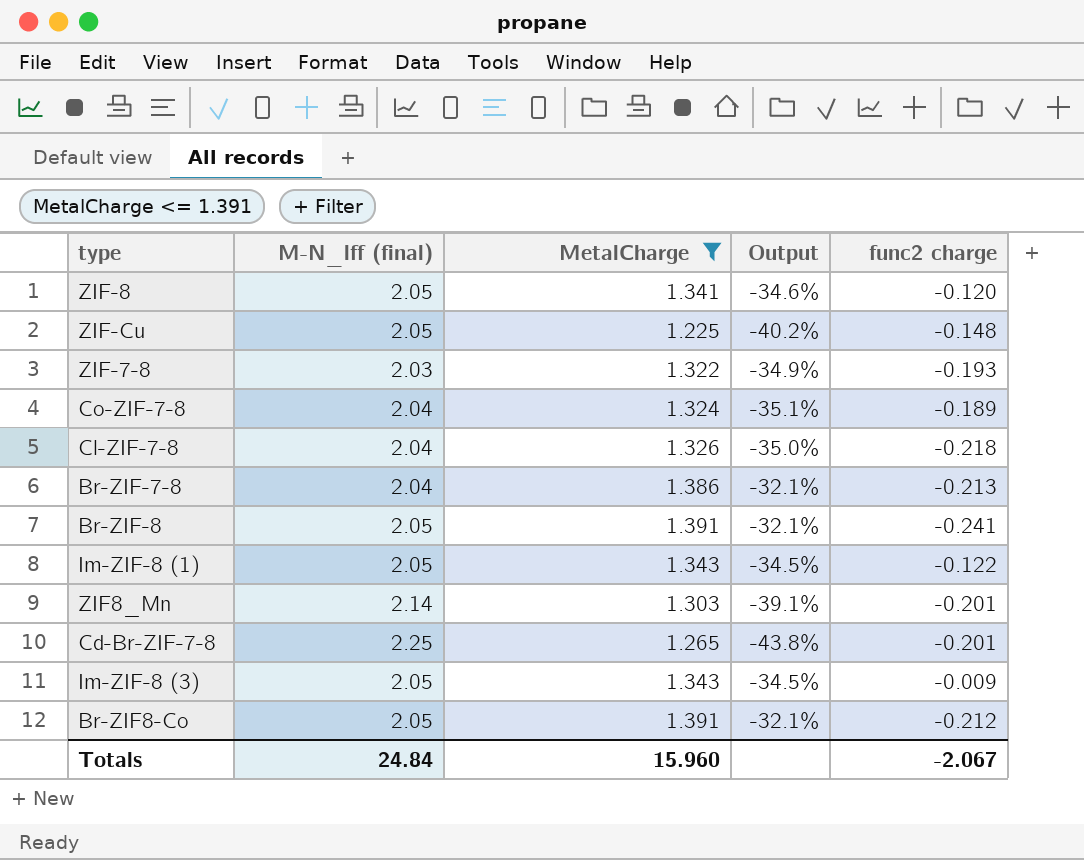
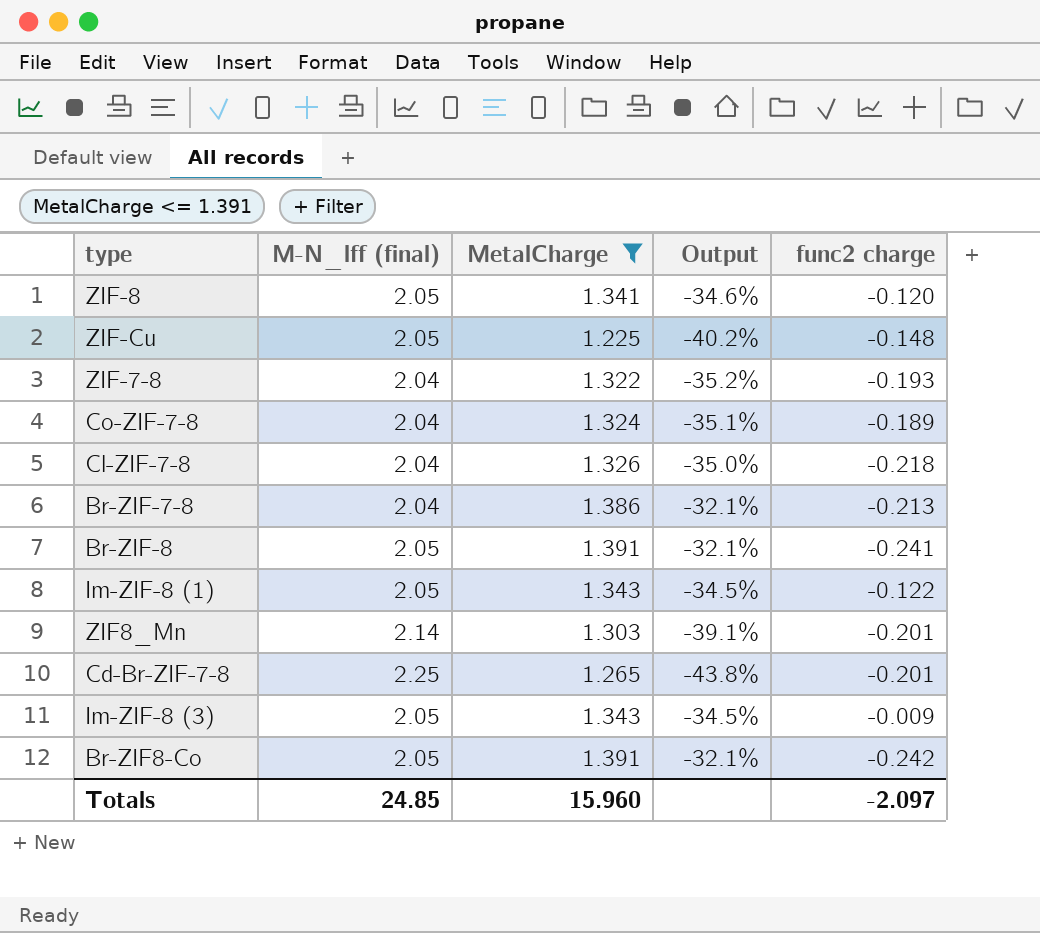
ZIF-7-8 | Μ-N_lff (final): 2.03 -> 2.04
ZIF-7-8 | Output: -34.9% -> -35.2%
Br-ZIF8-Co | func2 charge: -0.212 -> -0.242
Totals | Μ-N_lff (final): 24.84 -> 24.85
Totals | func2 charge: -2.067 -> -2.097

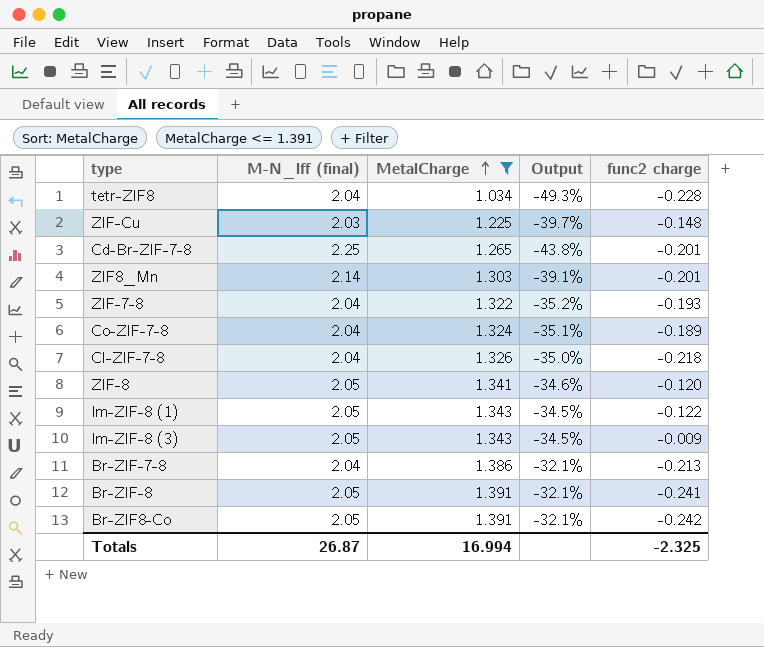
row order: none -> MetalCharge ascending
row tetr-ZIF8: none -> 2.04 | 1.034 | -49.3% | -0.228
ZIF-Cu | Μ-N_lff (final): 2.05 -> 2.03
ZIF-Cu | Output: -40.2% -> -39.7%
Totals | Μ-N_lff (final): 24.85 -> 26.87
Totals | MetalCharge: 15.960 -> 16.994
Totals | func2 charge: -2.097 -> -2.325

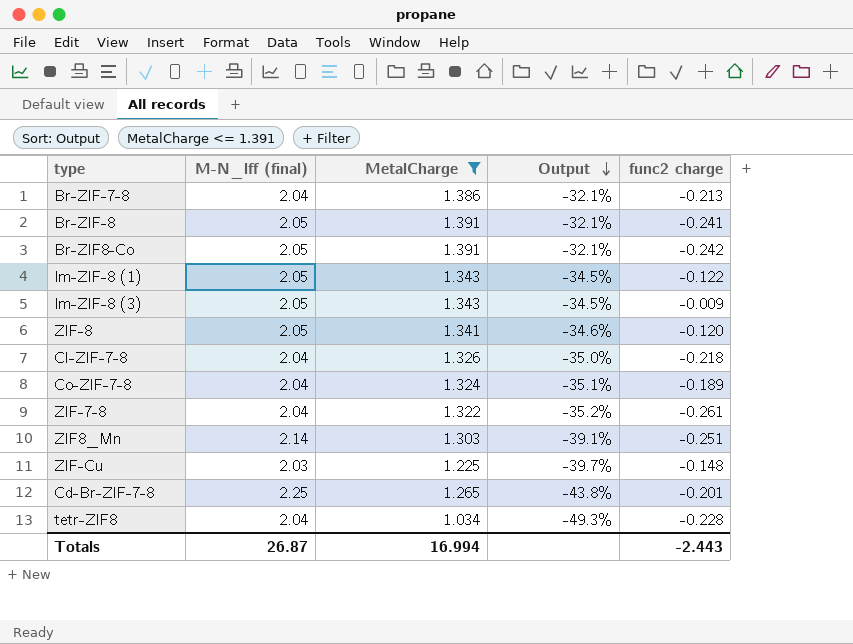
row order: MetalCharge ascending -> Output descending
ZIF-7-8 | func2 charge: -0.193 -> -0.261
ZIF8_Mn | func2 charge: -0.201 -> -0.251
Totals | func2 charge: -2.325 -> -2.443

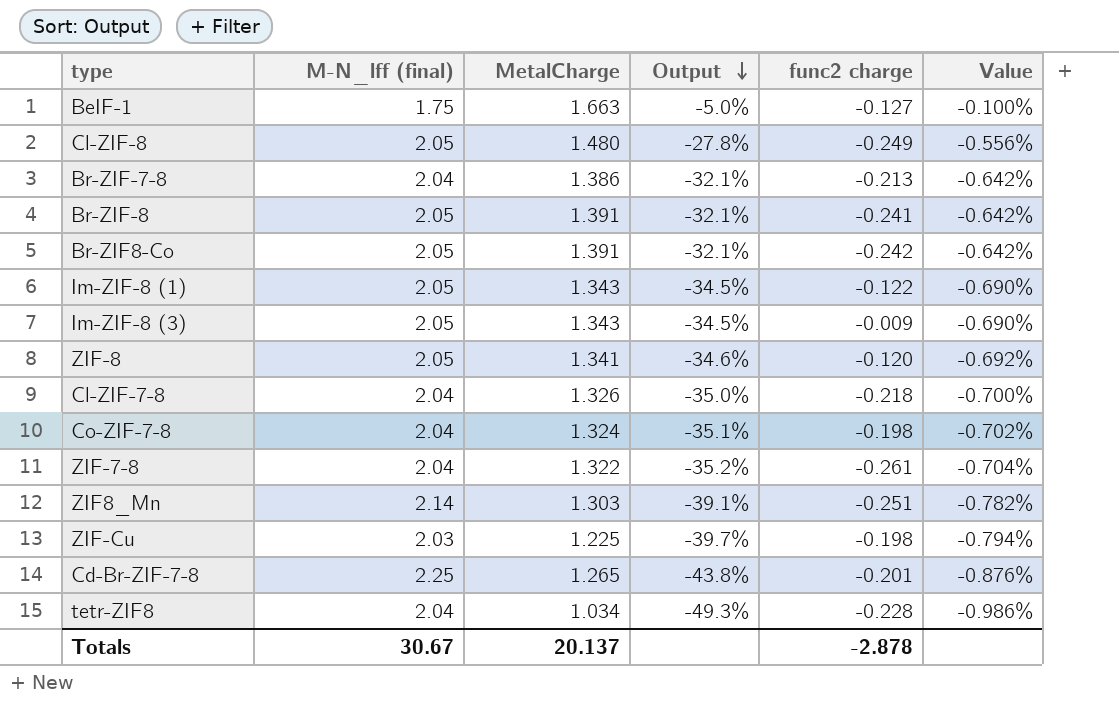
filter: MetalCharge <= 1.391 -> none
column Value | formula: none -> [Output] * 0.02
Co-ZIF-7-8 | func2 charge: -0.189 -> -0.198
ZIF-Cu | func2 charge: -0.148 -> -0.198
Totals | Μ-N_lff (final): 26.87 -> 30.67
Totals | MetalCharge: 16.994 -> 20.137
Totals | func2 charge: -2.443 -> -2.878

